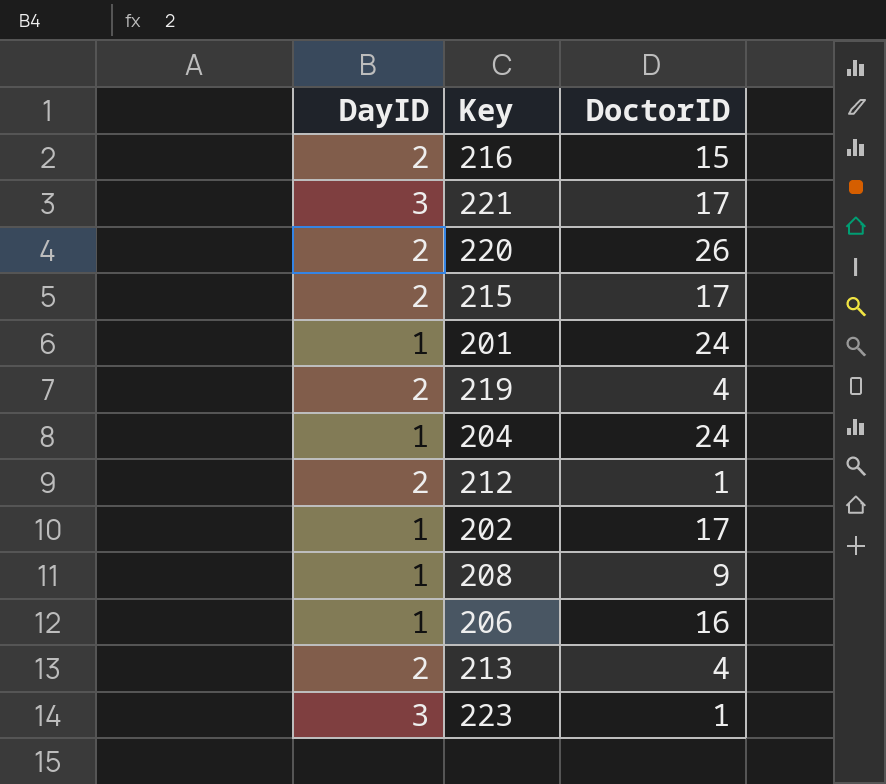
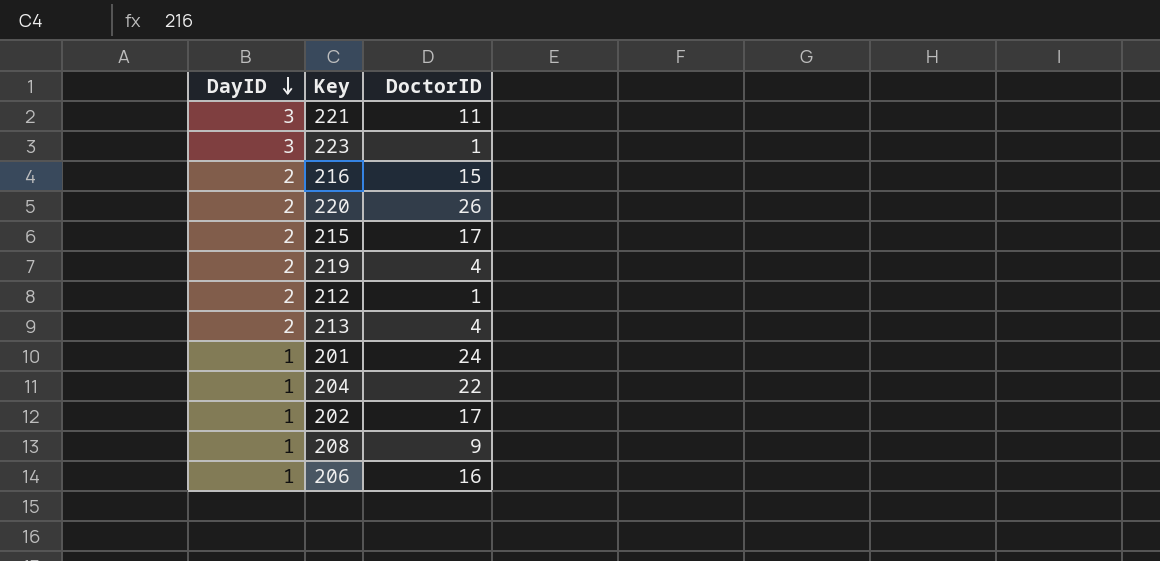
row order: none -> DayID descending
221 | DoctorID: 17 -> 11
204 | DoctorID: 24 -> 22

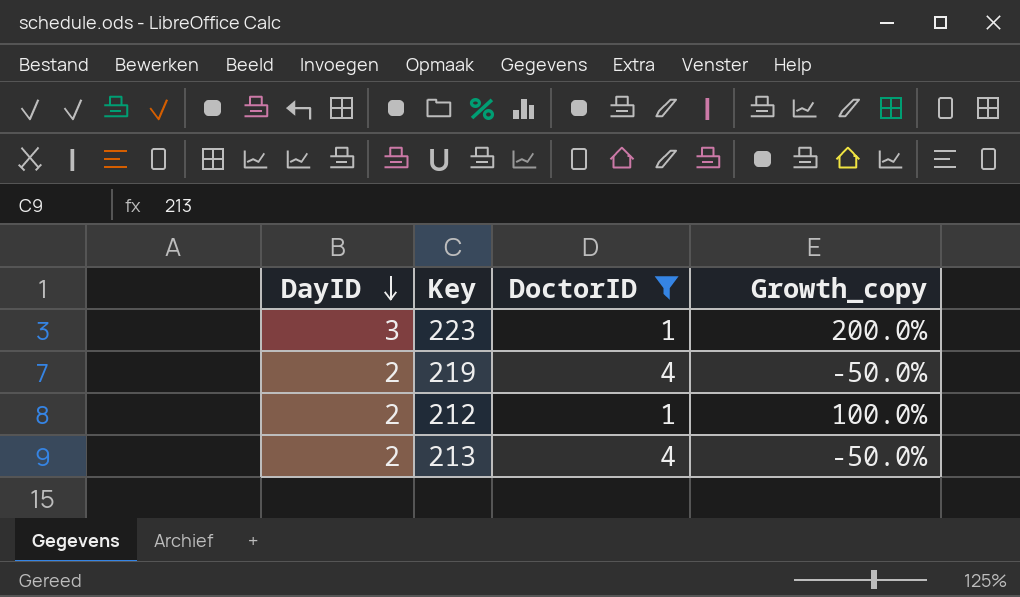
filter: none -> DoctorID <= 4
column Growth_copy | formula: none -> ([DayID] - [DoctorID]) / [DoctorID]

